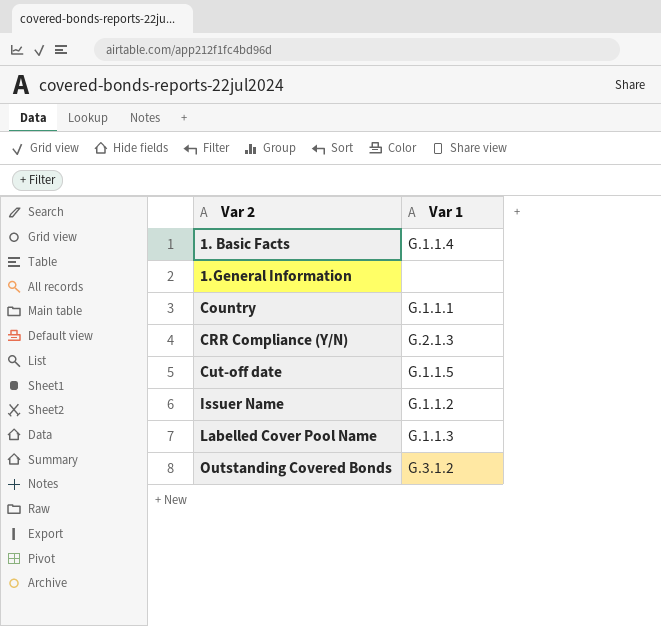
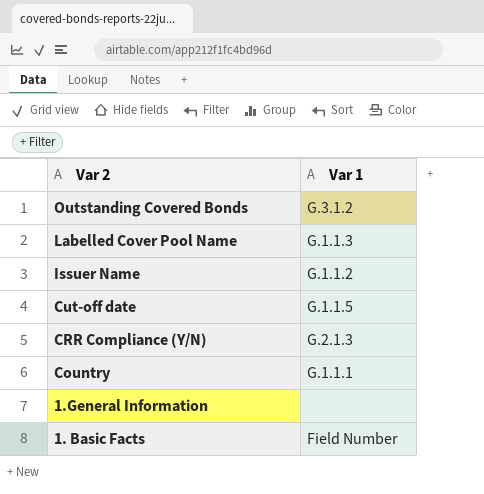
row order: Var 2 ascending -> Var 2 descending
1. Basic Facts | Var 1: G.1.1.4 -> Field Number

